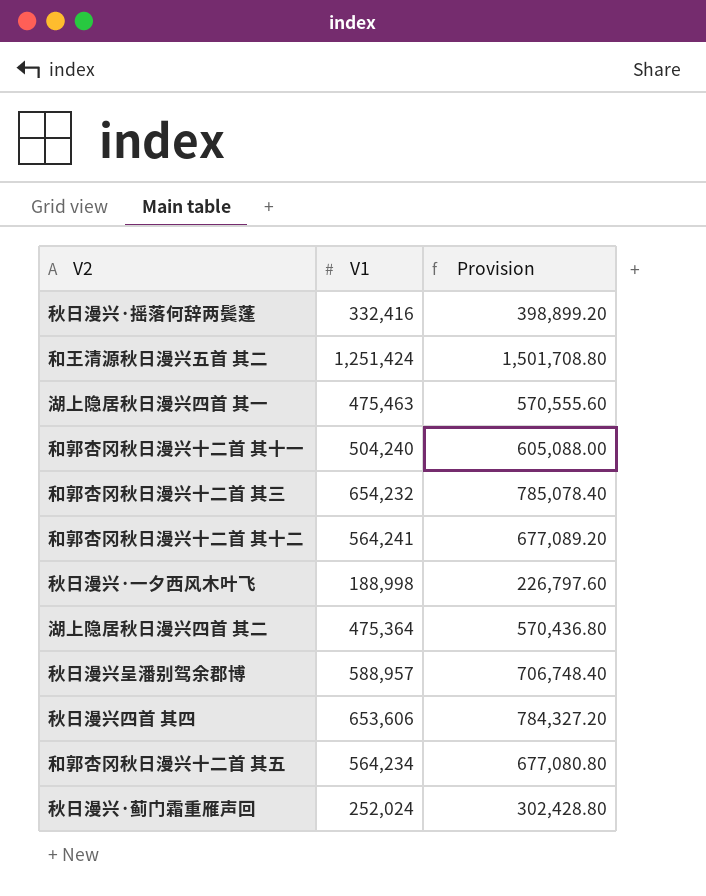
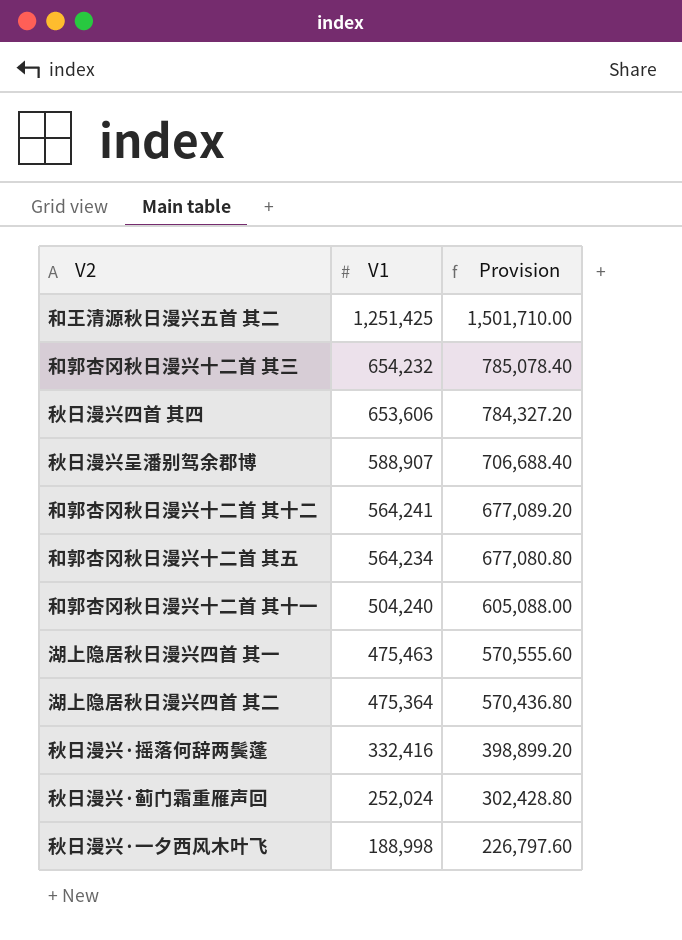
row order: none -> V1 descending
和王清源秋日漫兴五首 其二 | V1: 1,251,424 -> 1,251,425
和王清源秋日漫兴五首 其二 | Provision: 1,501,708.80 -> 1,501,710.00
秋日漫兴呈潘别驾余郡博 | V1: 588,957 -> 588,907
秋日漫兴呈潘别驾余郡博 | Provision: 706,748.40 -> 706,688.40

